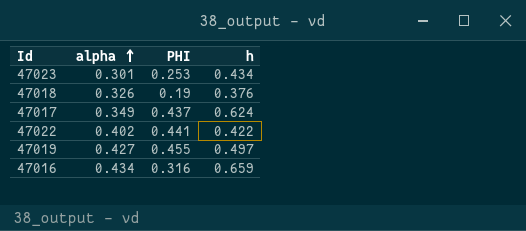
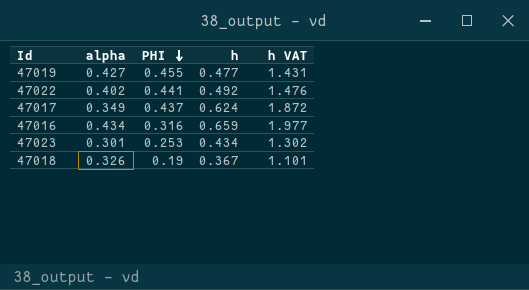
row order: alpha ascending -> PHI descending
column h VAT | formula: none -> [h] * 3
47019 | h: 0.497 -> 0.477
47022 | h: 0.422 -> 0.492
47018 | h: 0.376 -> 0.367

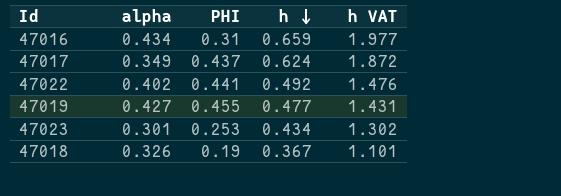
row order: PHI descending -> h descending
47016 | PHI: 0.316 -> 0.31

